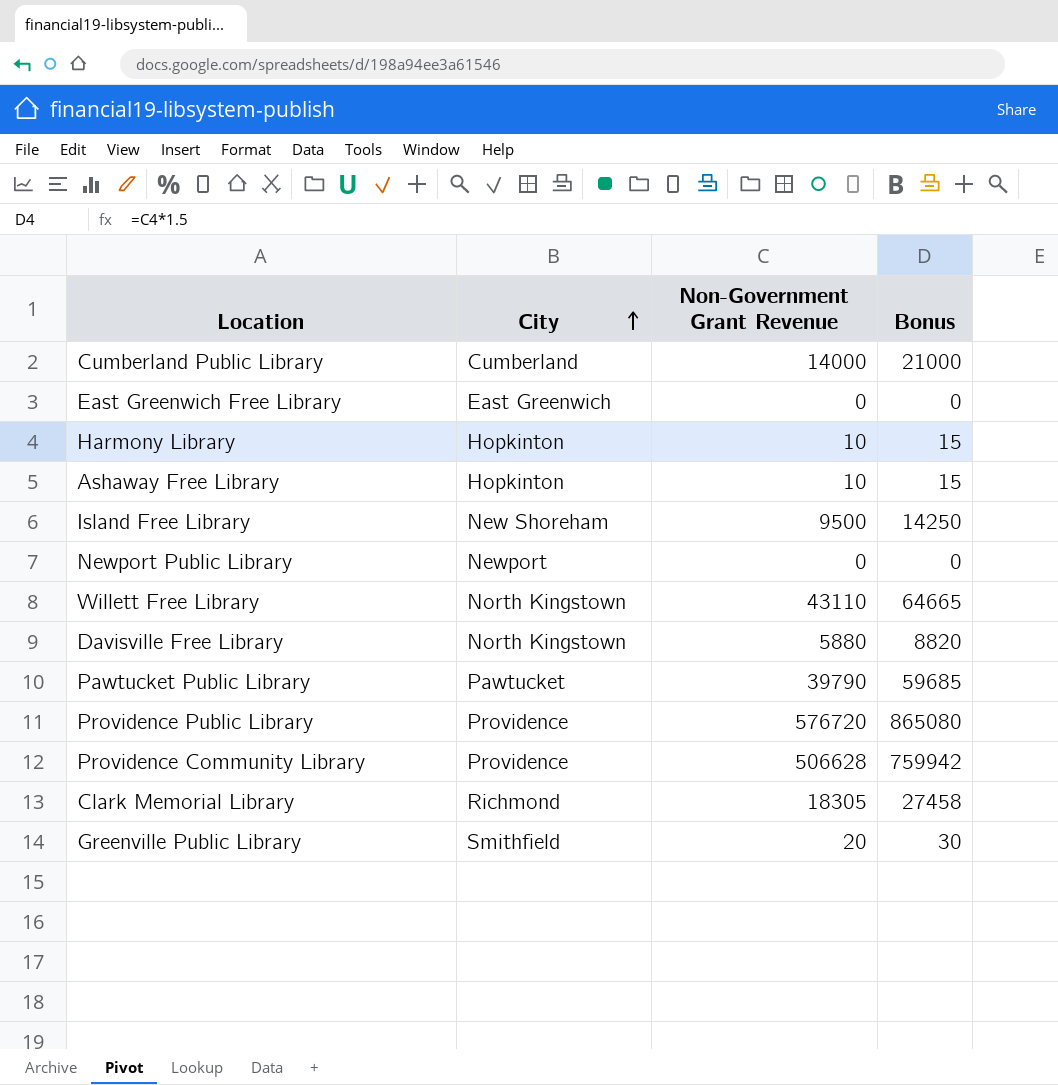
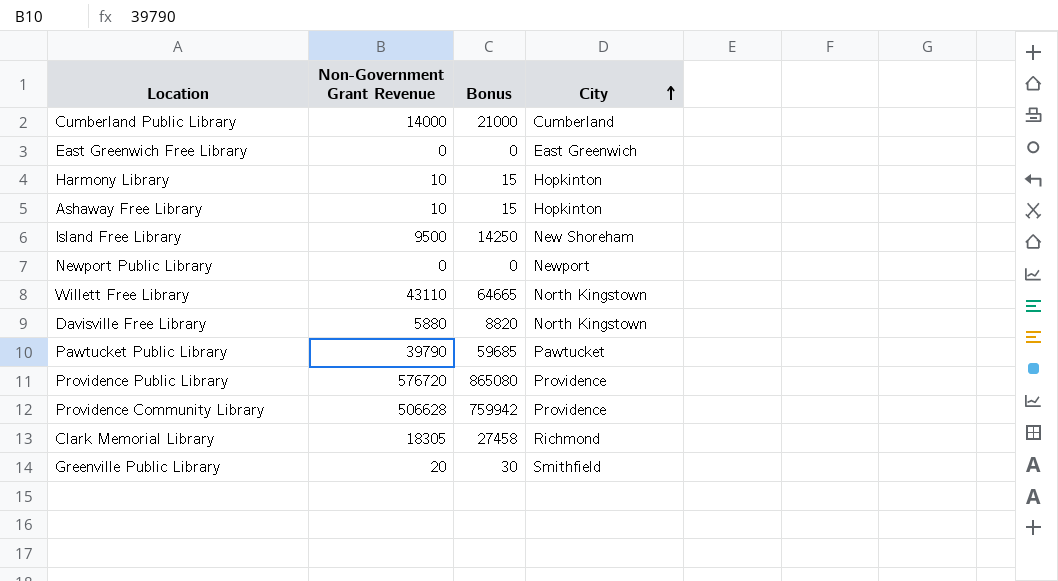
column City | position: 2 -> 4

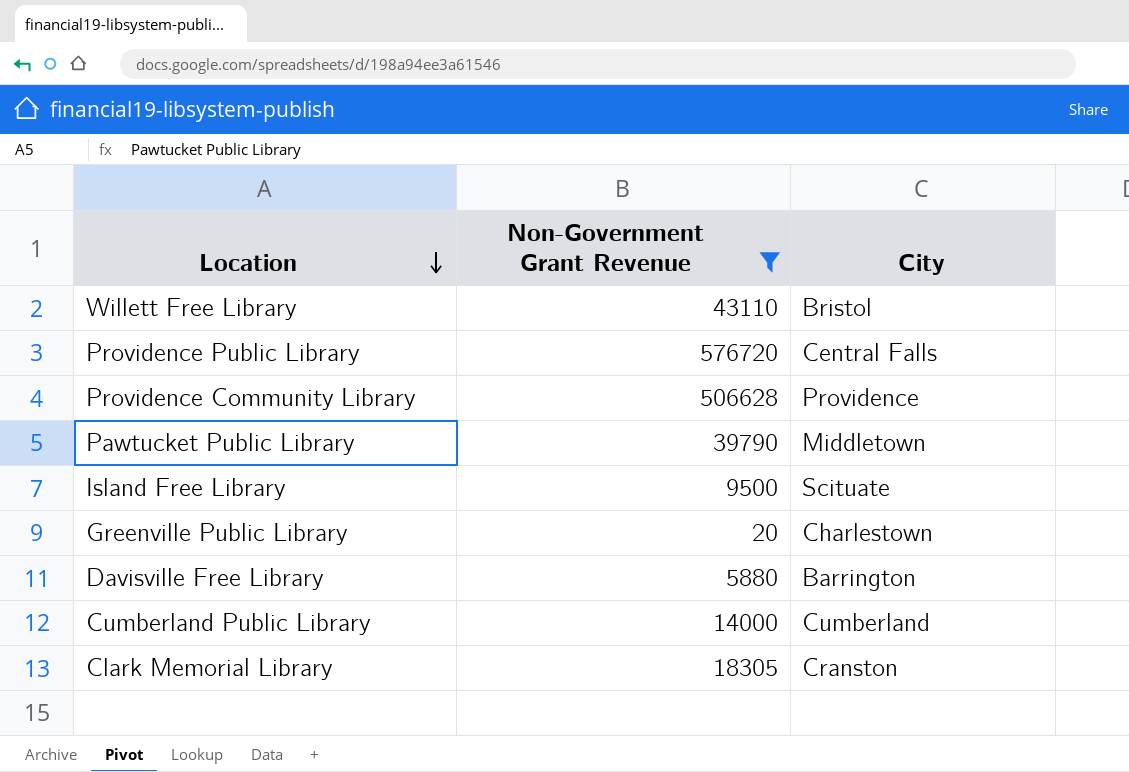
filter: none -> Non-Government Grant Revenue >= 20
row order: City ascending -> Location descending
column Bonus | formula: [Non-Government Grant Revenue] * 1.5 -> none
Willett Free Library | City: North Kingstown -> Bristol
Providence Public Library | City: Providence -> Central Falls
Pawtucket Public Library | City: Pawtucket -> Middletown
Island Free Library | City: New Shoreham -> Scituate
Greenville Public Library | City: Smithfield -> Charlestown
Davisville Free Library | City: North Kingstown -> Barrington
Clark Memorial Library | City: Richmond -> Cranston

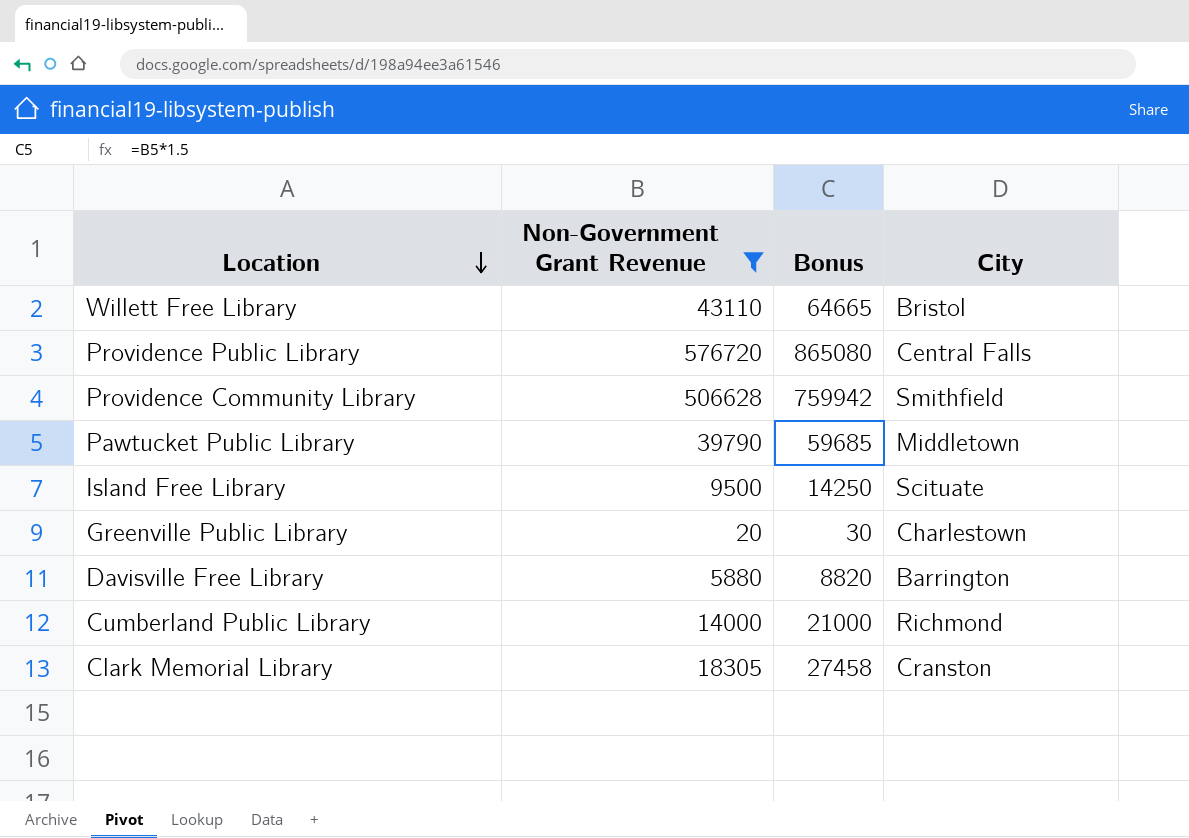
column Bonus | formula: none -> [Non-Government Grant Revenue] * 1.5
Providence Community Library | City: Providence -> Smithfield
Cumberland Public Library | City: Cumberland -> Richmond

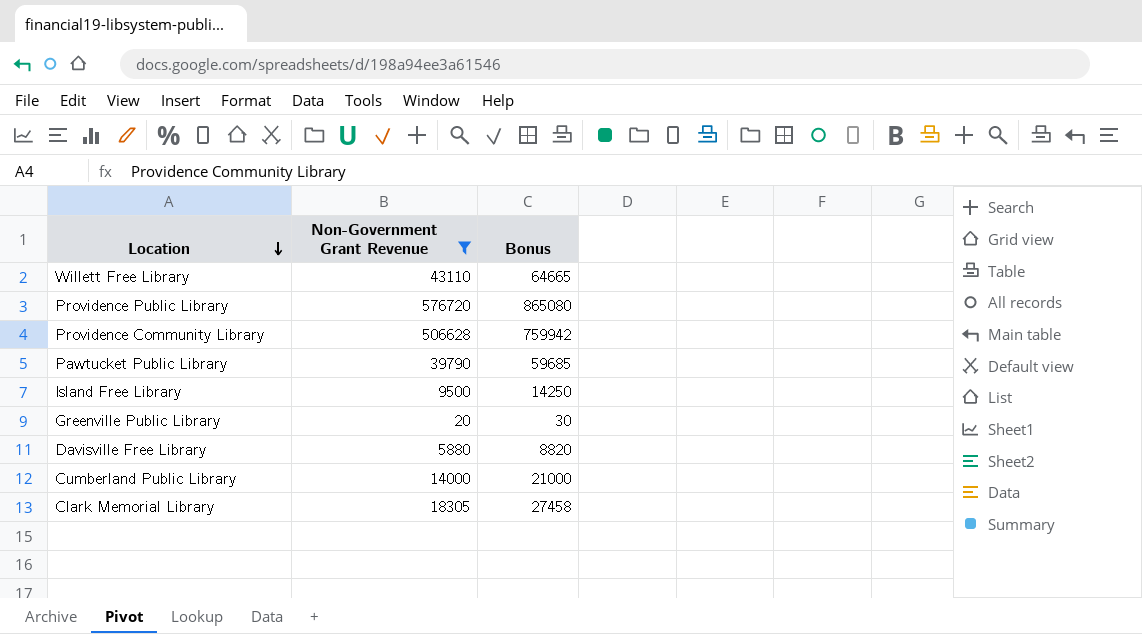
column City | position: 4 -> none

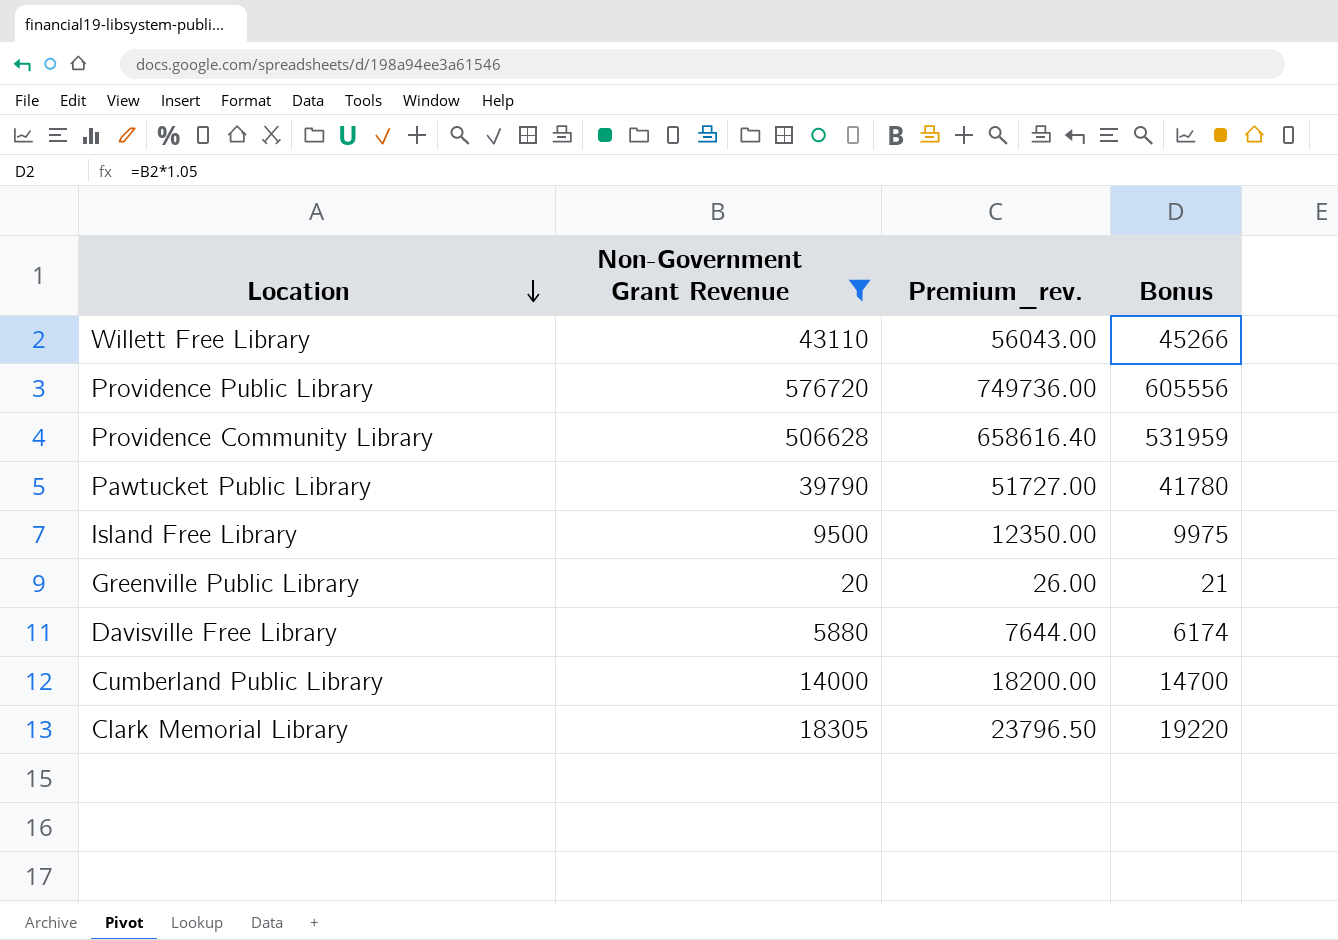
column Premium_rev. | formula: none -> [Non-Government Grant Revenue] * 1.3
column Bonus | formula: [Non-Government Grant Revenue] * 1.5 -> [Non-Government Grant Revenue] * 1.05

